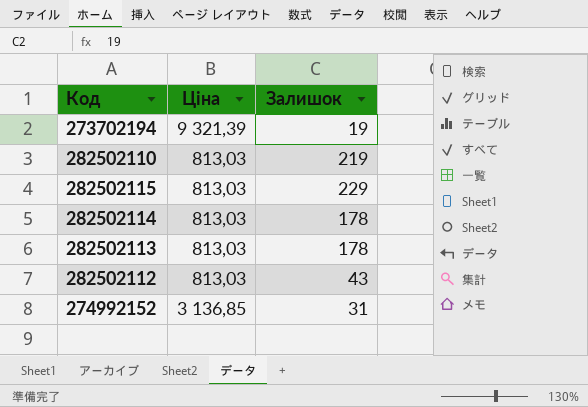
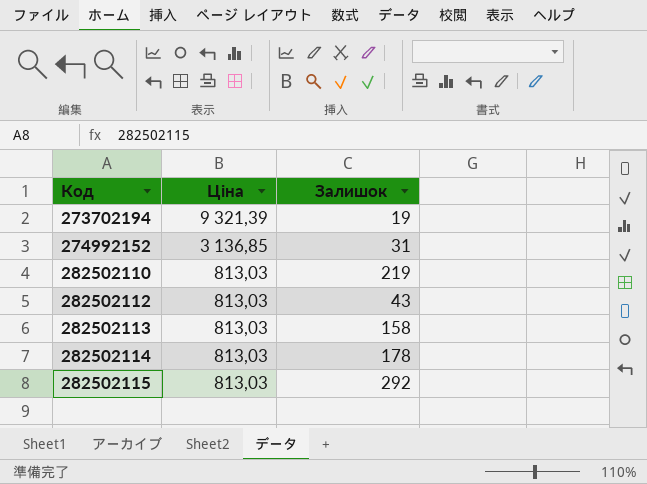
row order: none -> Код ascending
282502113 | Залишок: 178 -> 158
282502115 | Залишок: 229 -> 292

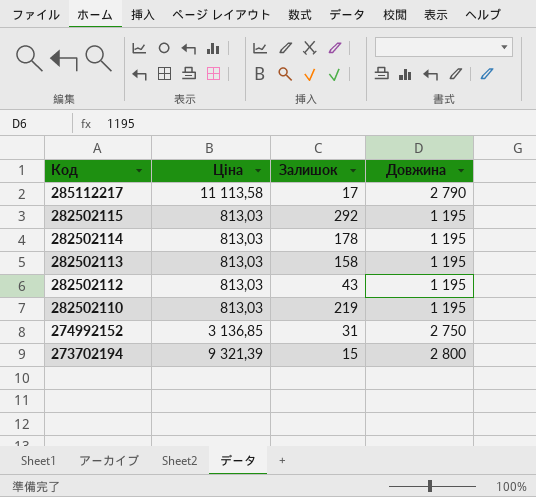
row order: Код ascending -> Код descending
column Довжина | position: none -> 4
row 285112217: none -> 11 113,58 | 17 | 2 790
273702194 | Залишок: 19 -> 15

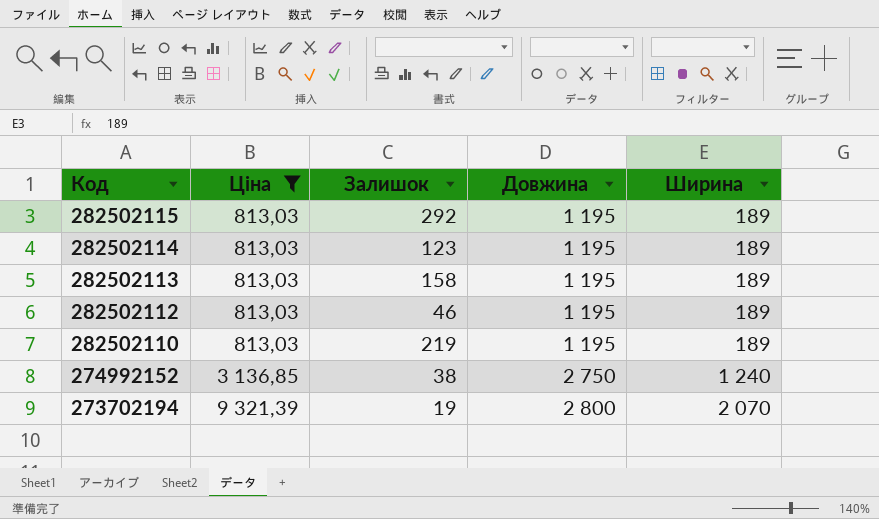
filter: none -> Ціна != 11 113,58
column Ширина | position: none -> 5
282502114 | Залишок: 178 -> 123
282502112 | Залишок: 43 -> 46
274992152 | Залишок: 31 -> 38
273702194 | Залишок: 15 -> 19

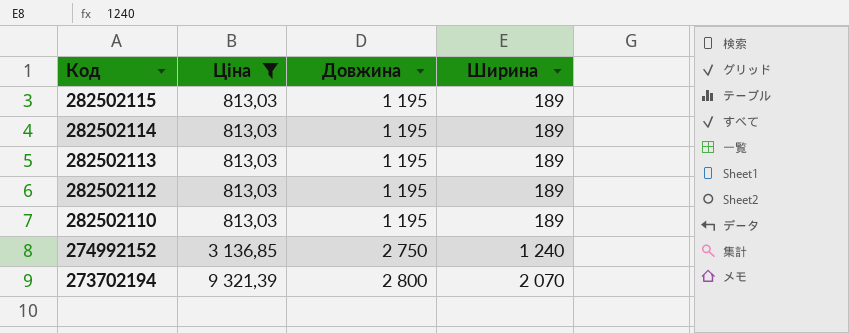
column Залишок | position: 3 -> none

